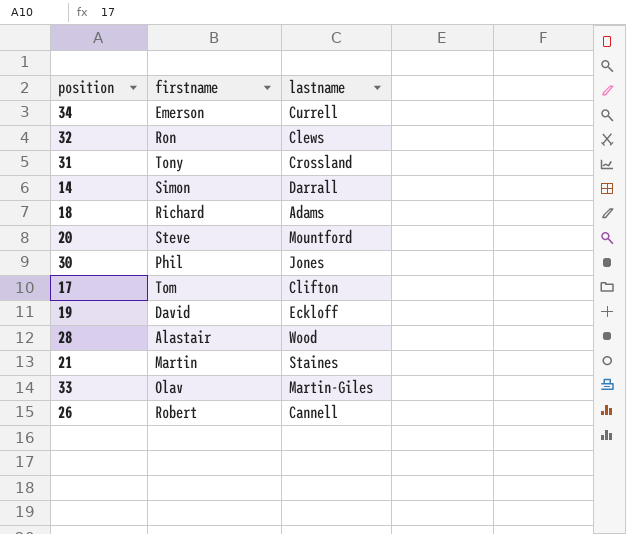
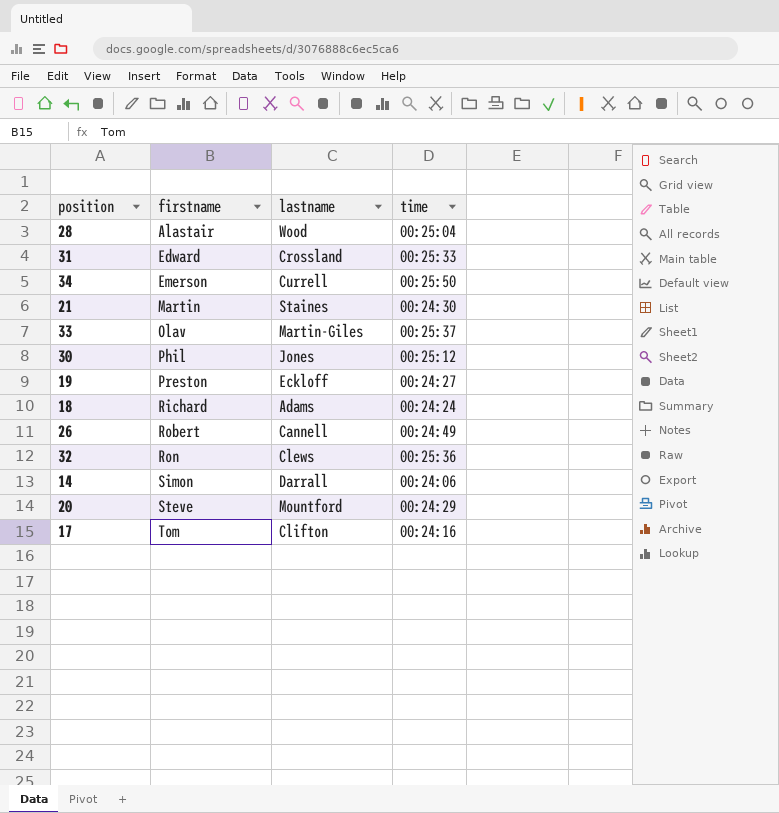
row order: none -> firstname ascending
column time | position: none -> 4
31 | firstname: Tony -> Edward
19 | firstname: David -> Preston

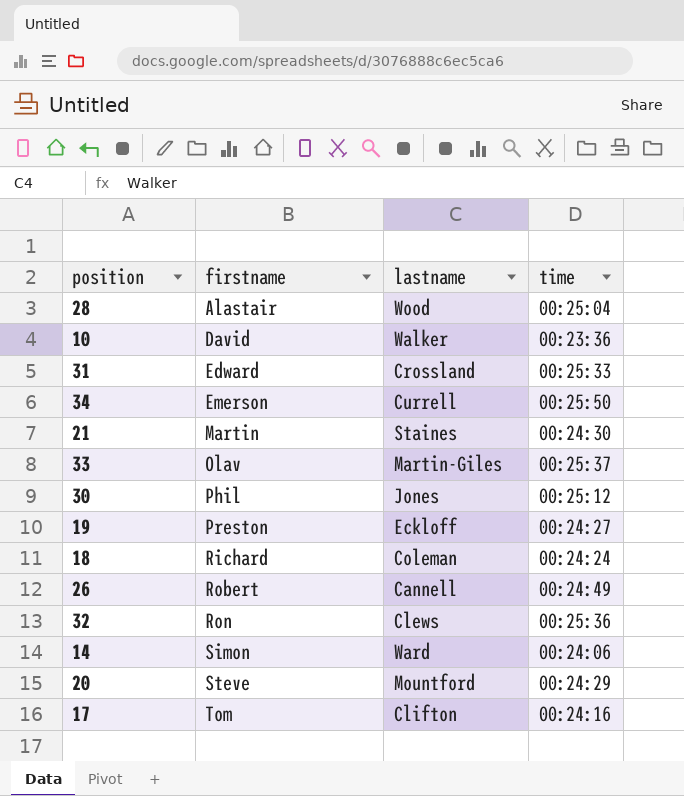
row 10: none -> David | Walker | 00:23:36
18 | lastname: Adams -> Coleman
14 | lastname: Darrall -> Ward

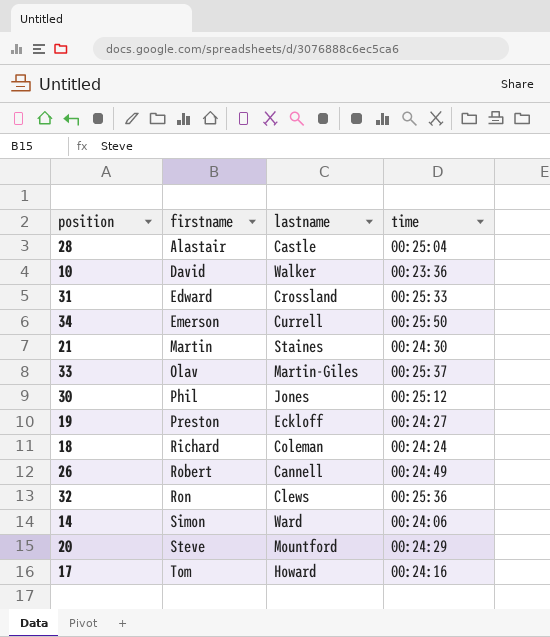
28 | lastname: Wood -> Castle
17 | lastname: Clifton -> Howard

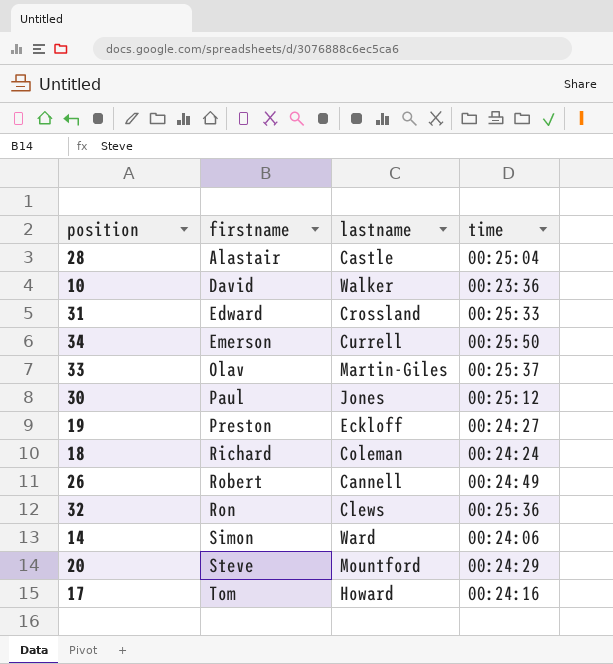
row 21: Martin | Staines | 00:24:30 -> none
30 | firstname: Phil -> Paul

